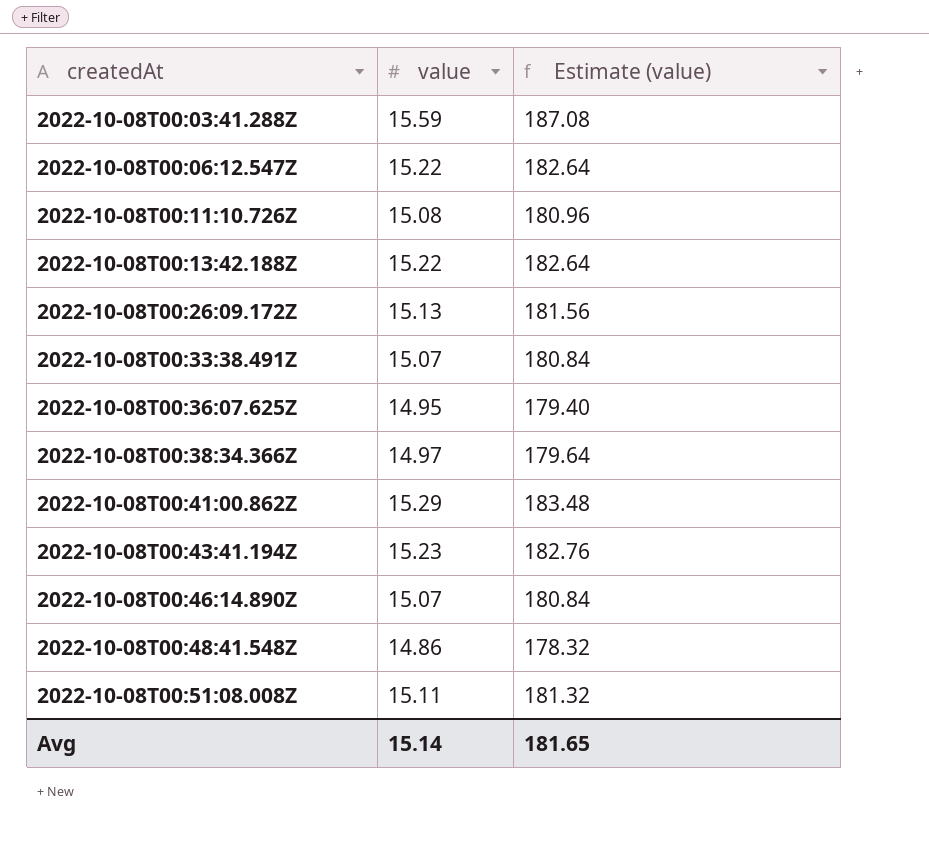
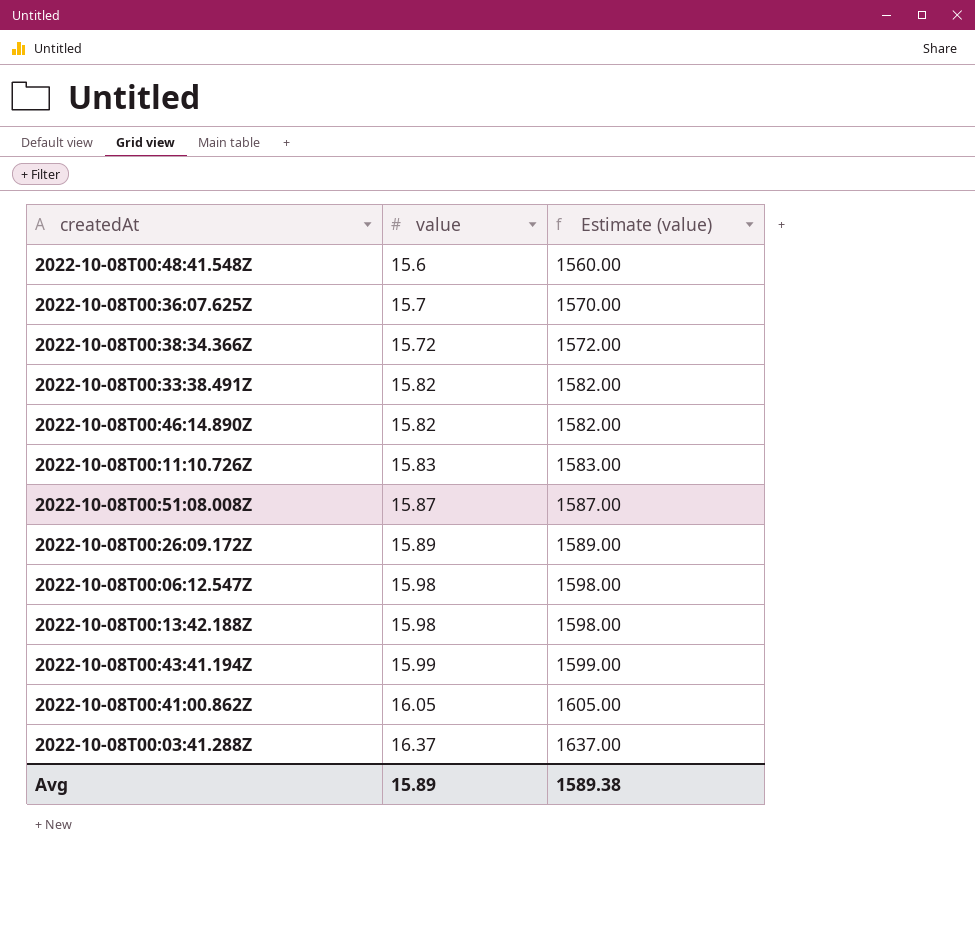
row order: createdAt ascending -> value ascending
column Estimate (value) | formula: [value] * 12 -> [value] * 100
2022-10-08T00:48:41.548Z | value: 14.86 -> 15.6
2022-10-08T00:36:07.625Z | value: 14.95 -> 15.7
2022-10-08T00:38:34.366Z | value: 14.97 -> 15.72
2022-10-08T00:33:38.491Z | value: 15.07 -> 15.82
2022-10-08T00:46:14.890Z | value: 15.07 -> 15.82
2022-10-08T00:11:10.726Z | value: 15.08 -> 15.83
2022-10-08T00:51:08.008Z | value: 15.11 -> 15.87
2022-10-08T00:26:09.172Z | value: 15.13 -> 15.89
2022-10-08T00:06:12.547Z | value: 15.22 -> 15.98
2022-10-08T00:13:42.188Z | value: 15.22 -> 15.98
2022-10-08T00:43:41.194Z | value: 15.23 -> 15.99
2022-10-08T00:41:00.862Z | value: 15.29 -> 16.05
2022-10-08T00:03:41.288Z | value: 15.59 -> 16.37
Avg | value: 15.14 -> 15.89
Avg | Estimate (value): 181.65 -> 1589.38

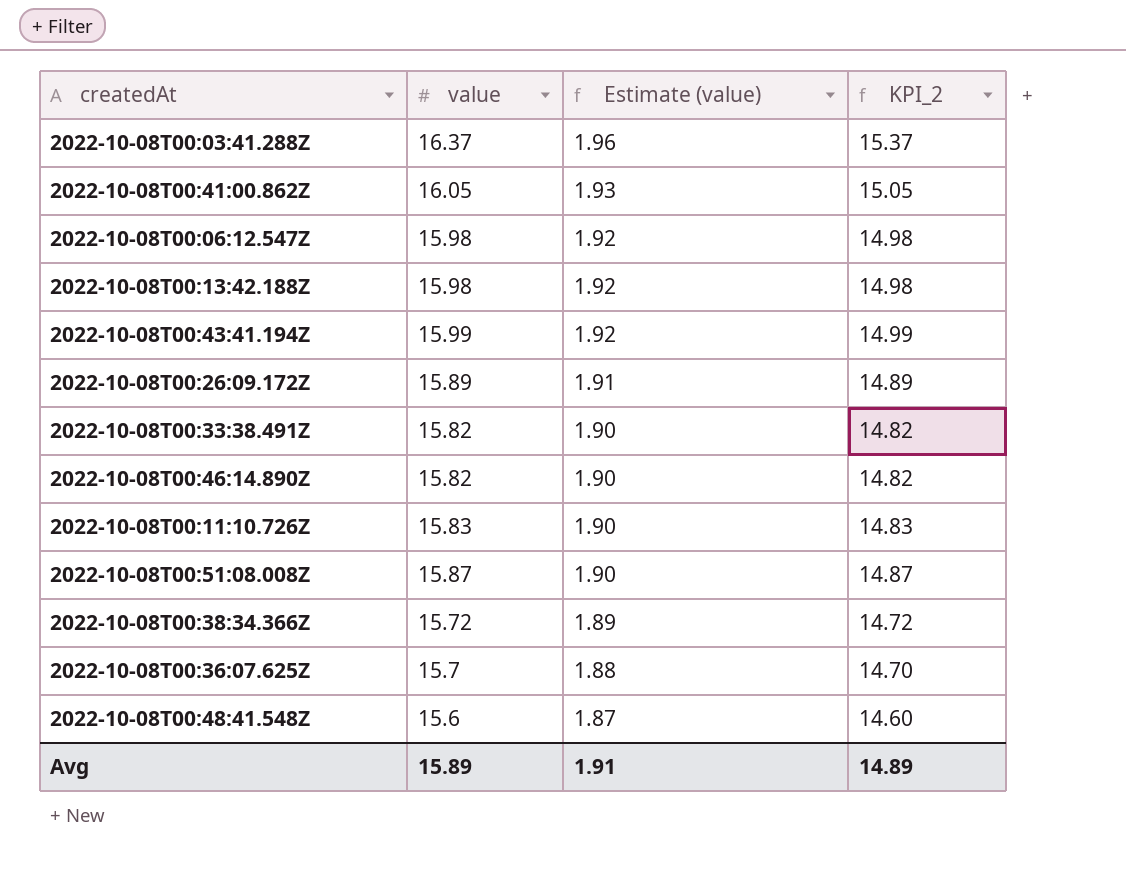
row order: value ascending -> Estimate (value) descending
column Estimate (value) | formula: [value] * 100 -> [value] * 0.12
column KPI_2 | formula: none -> [value] - 1
Avg | Estimate (value): 1589.38 -> 1.91

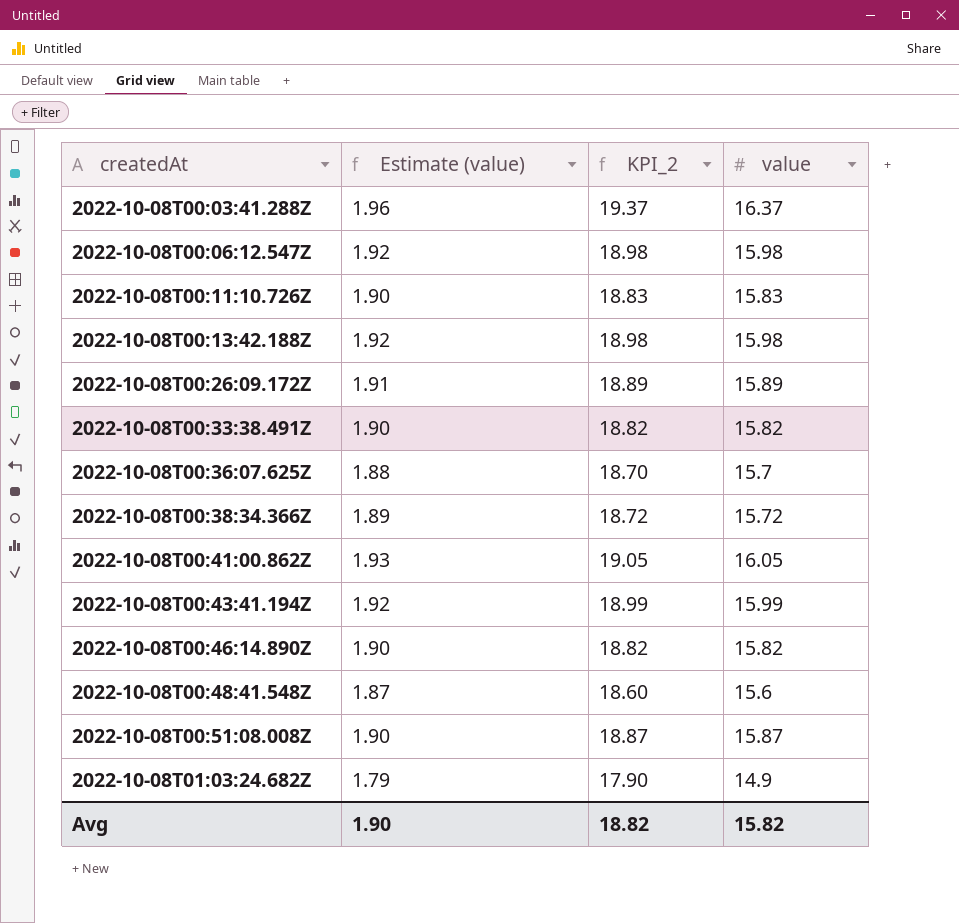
row order: Estimate (value) descending -> createdAt ascending
column KPI_2 | formula: [value] - 1 -> [value] + 3
column value | position: 2 -> 4
row 2022-10-08T01:03:24.682Z: none -> 1.79 | 17.90 | 14.9
Avg | Estimate (value): 1.91 -> 1.90
Avg | KPI_2: 14.89 -> 18.82
Avg | value: 15.89 -> 15.82

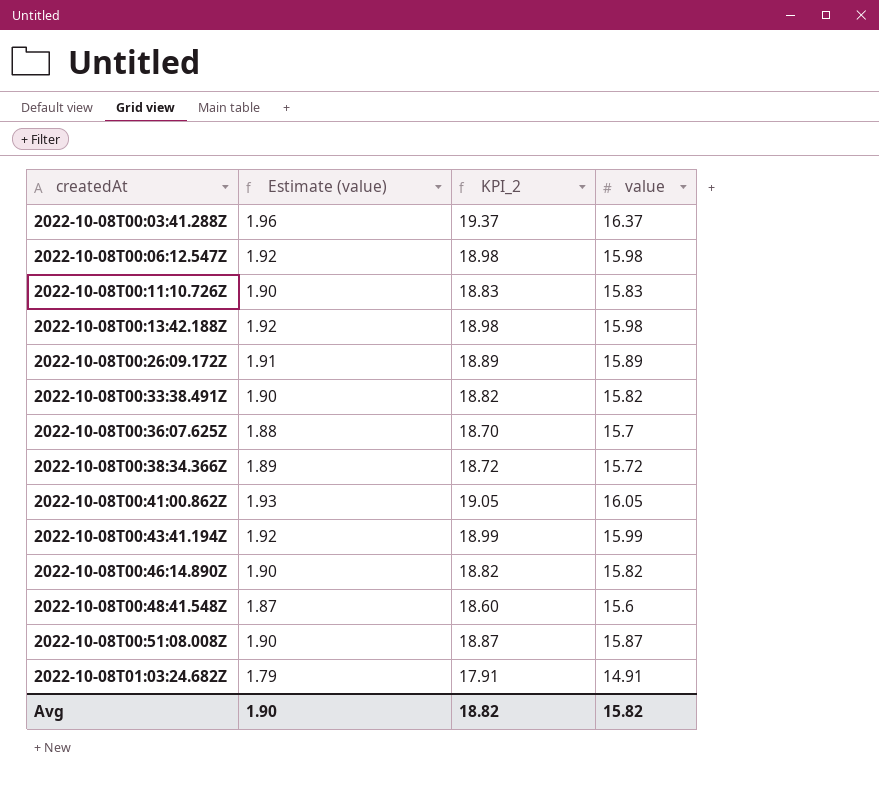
2022-10-08T01:03:24.682Z | KPI_2: 17.90 -> 17.91
2022-10-08T01:03:24.682Z | value: 14.9 -> 14.91

